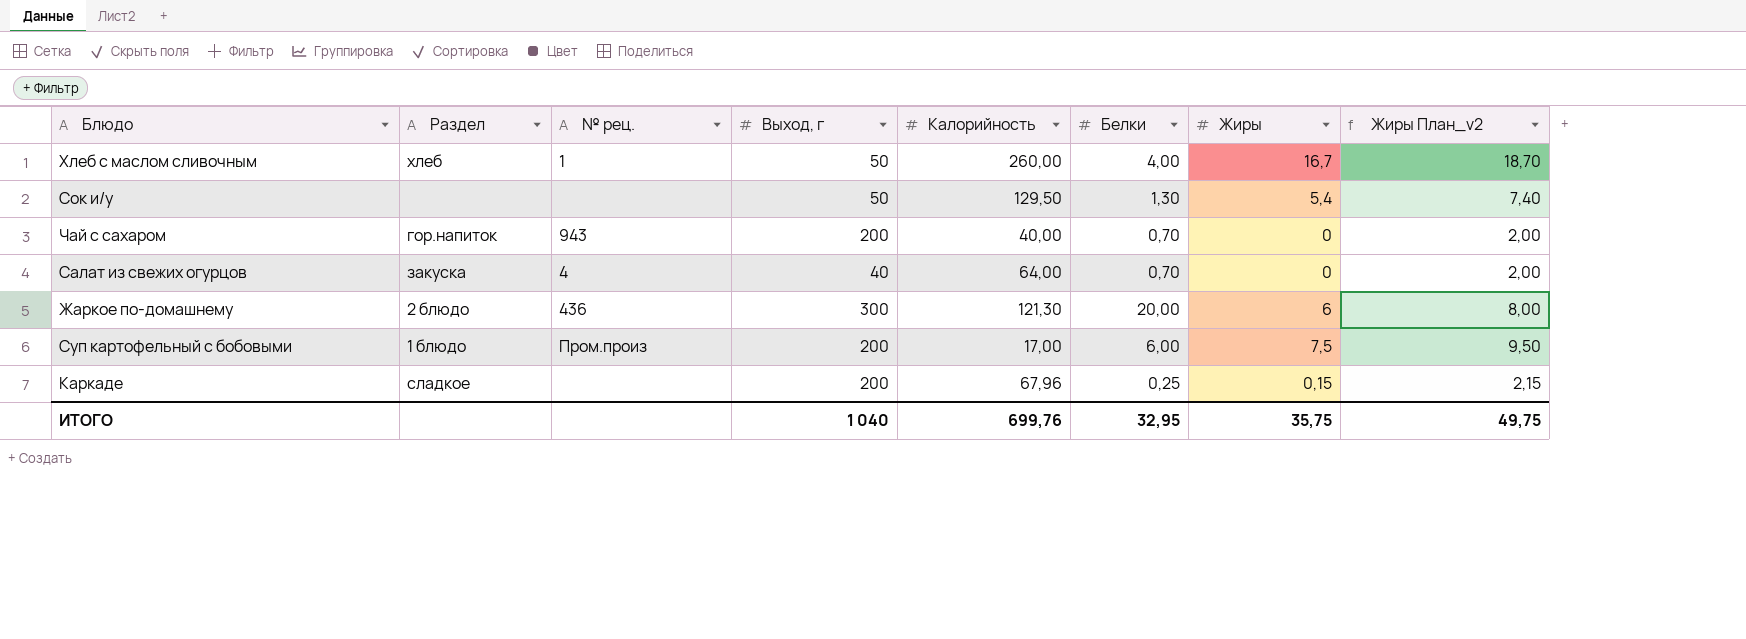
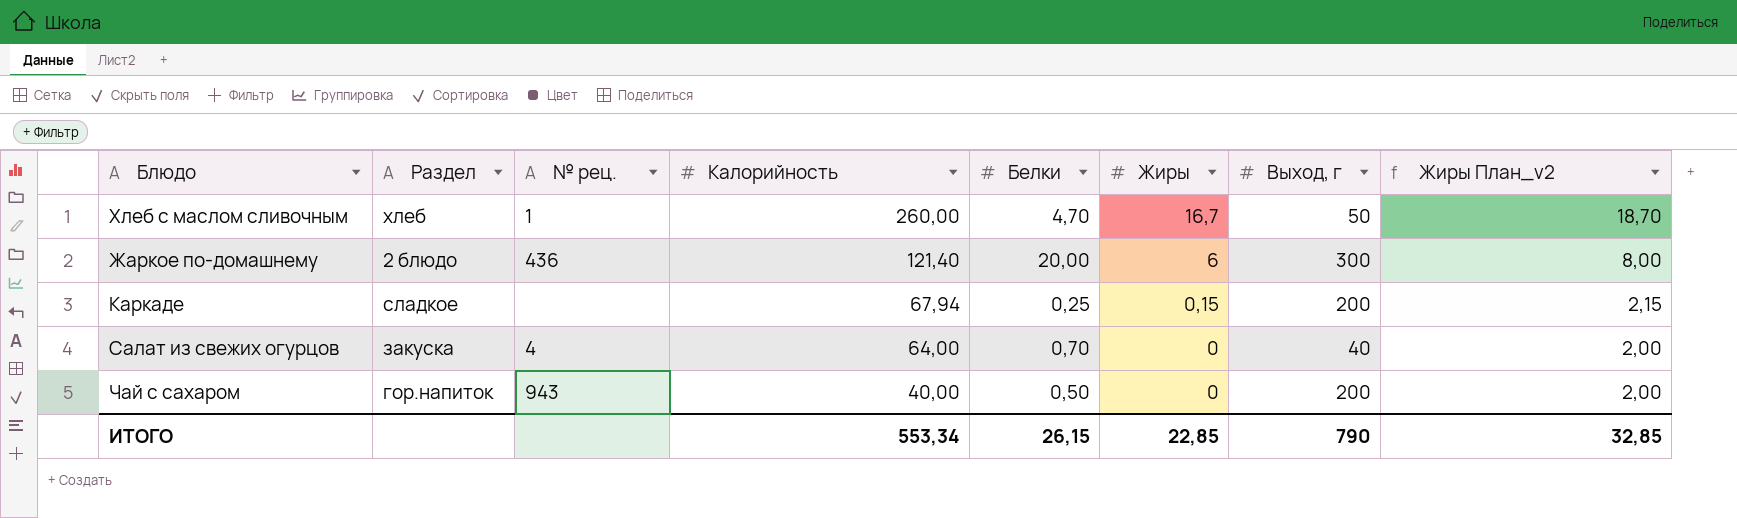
row order: none -> Калорийность descending
column Выход, г | position: 4 -> 7
row Сок и/у: none | none | 50 | 129,50 | 1,30 | 5,4 | 7,40 -> none
row Суп картофельный с бобовыми: 1 блюдо | Пром.произ | 200 | 17,00 | 6,00 | 7,5 | 9,50 -> none
Хлеб с маслом сливочным | Белки: 4,00 -> 4,70
Жаркое по-домашнему | Калорийность: 121,30 -> 121,40
Каркаде | Калорийность: 67,96 -> 67,94
Чай с сахаром | Белки: 0,70 -> 0,50
ИТОГО | Калорийность: 699,76 -> 553,34
ИТОГО | Белки: 32,95 -> 26,15
ИТОГО | Жиры: 35,75 -> 22,85
ИТОГО | Выход, г: 1 040 -> 790
ИТОГО | Жиры План_v2: 49,75 -> 32,85

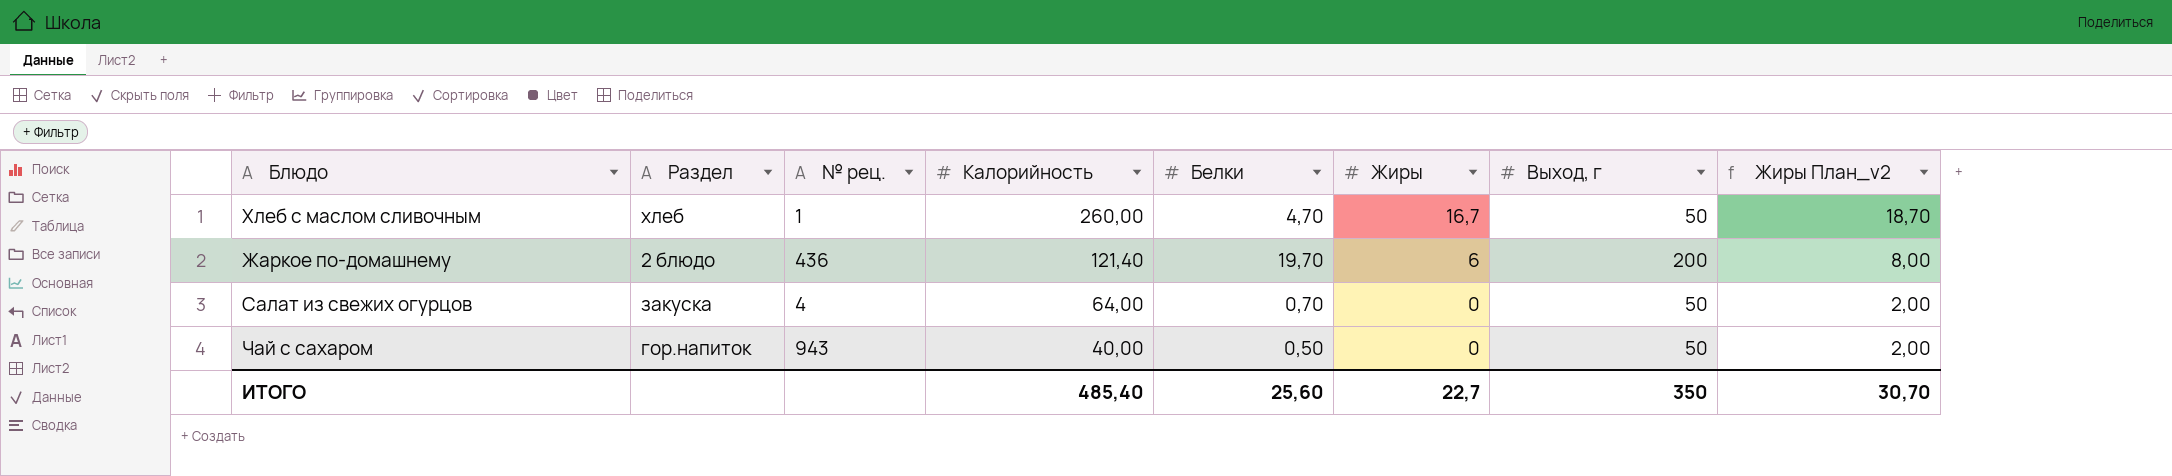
row Каркаде: сладкое | none | 67,94 | 0,25 | 0,15 | 200 | 2,15 -> none
Жаркое по-домашнему | Белки: 20,00 -> 19,70
Жаркое по-домашнему | Выход, г: 300 -> 200
Салат из свежих огурцов | Выход, г: 40 -> 50
Чай с сахаром | Выход, г: 200 -> 50
ИТОГО | Калорийность: 553,34 -> 485,40
ИТОГО | Белки: 26,15 -> 25,60
ИТОГО | Жиры: 22,85 -> 22,7
ИТОГО | Выход, г: 790 -> 350
ИТОГО | Жиры План_v2: 32,85 -> 30,70

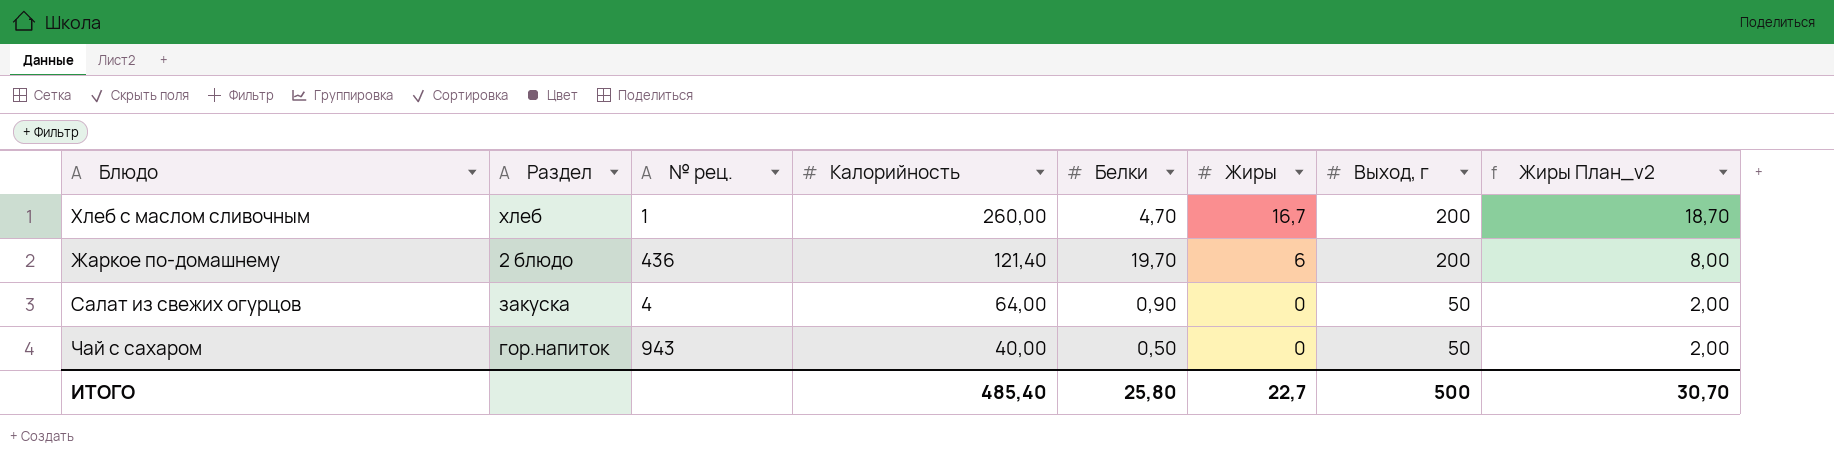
Хлеб с маслом сливочным | Выход, г: 50 -> 200
Салат из свежих огурцов | Белки: 0,70 -> 0,90
ИТОГО | Белки: 25,60 -> 25,80
ИТОГО | Выход, г: 350 -> 500

